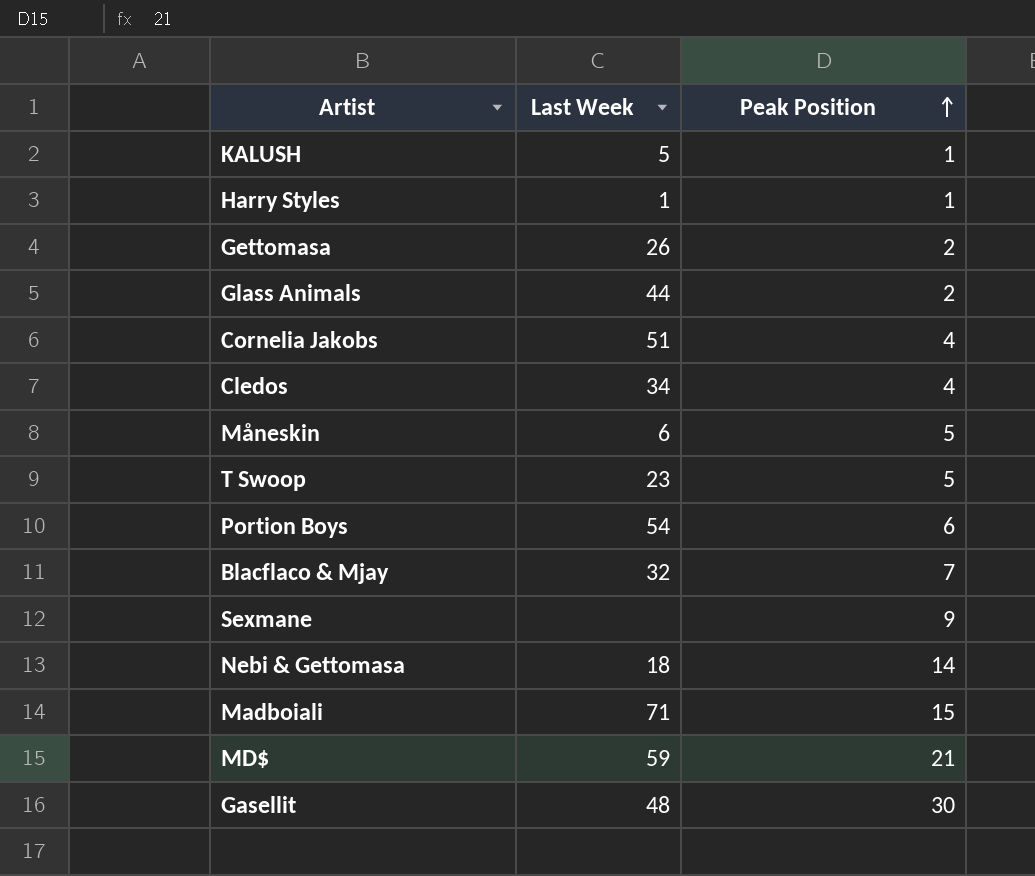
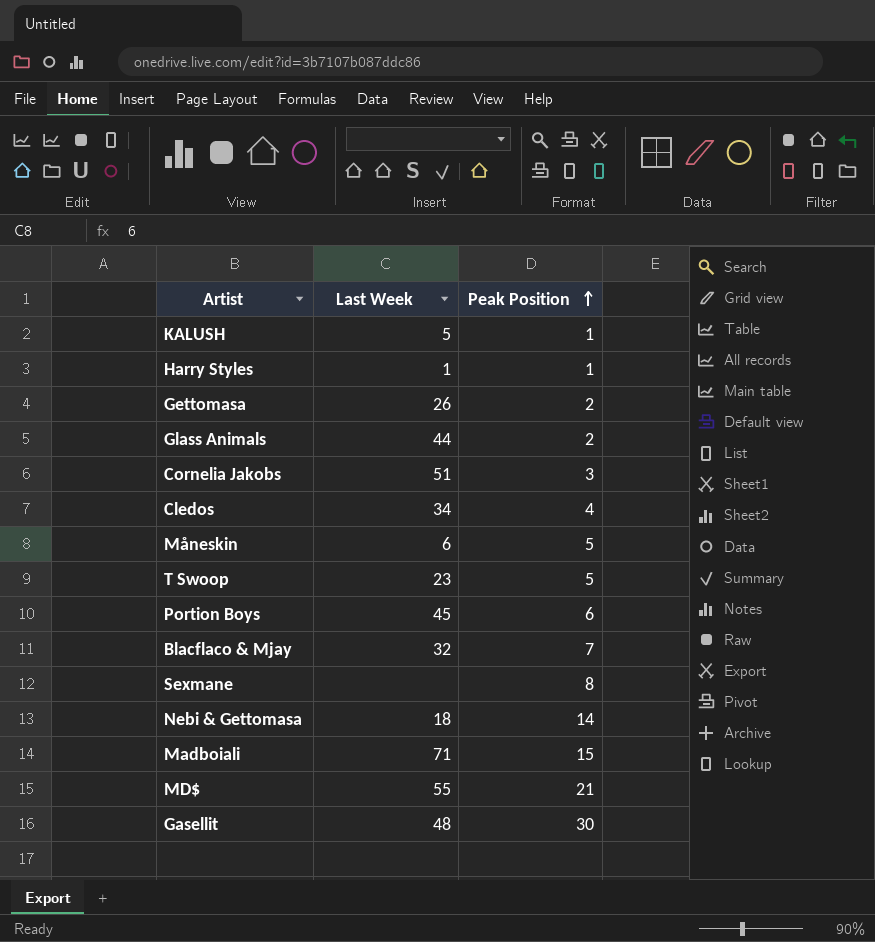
Cornelia Jakobs | Peak Position: 4 -> 3
Portion Boys | Last Week: 54 -> 45
Sexmane | Peak Position: 9 -> 8
MD$ | Last Week: 59 -> 55

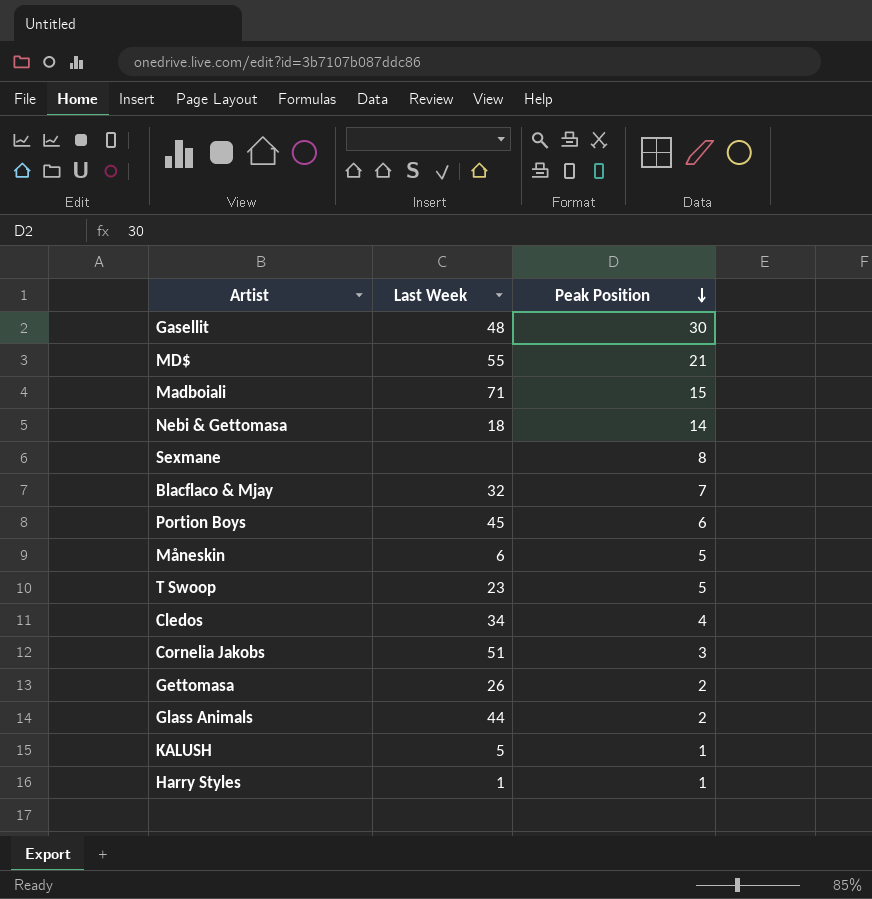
row order: Peak Position ascending -> Peak Position descending

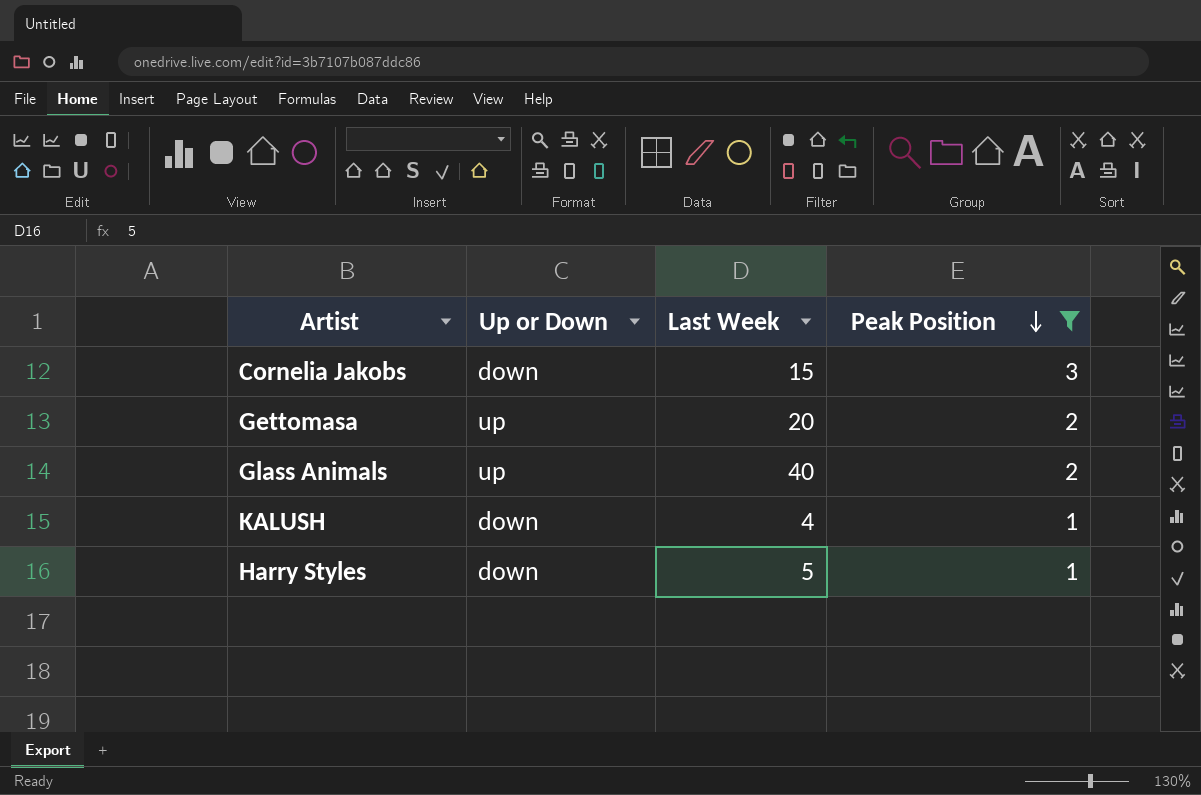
filter: none -> Peak Position <= 3
column Up or Down | position: none -> 2
Cornelia Jakobs | Last Week: 51 -> 15
Gettomasa | Last Week: 26 -> 20
Glass Animals | Last Week: 44 -> 40
KALUSH | Last Week: 5 -> 4
Harry Styles | Last Week: 1 -> 5

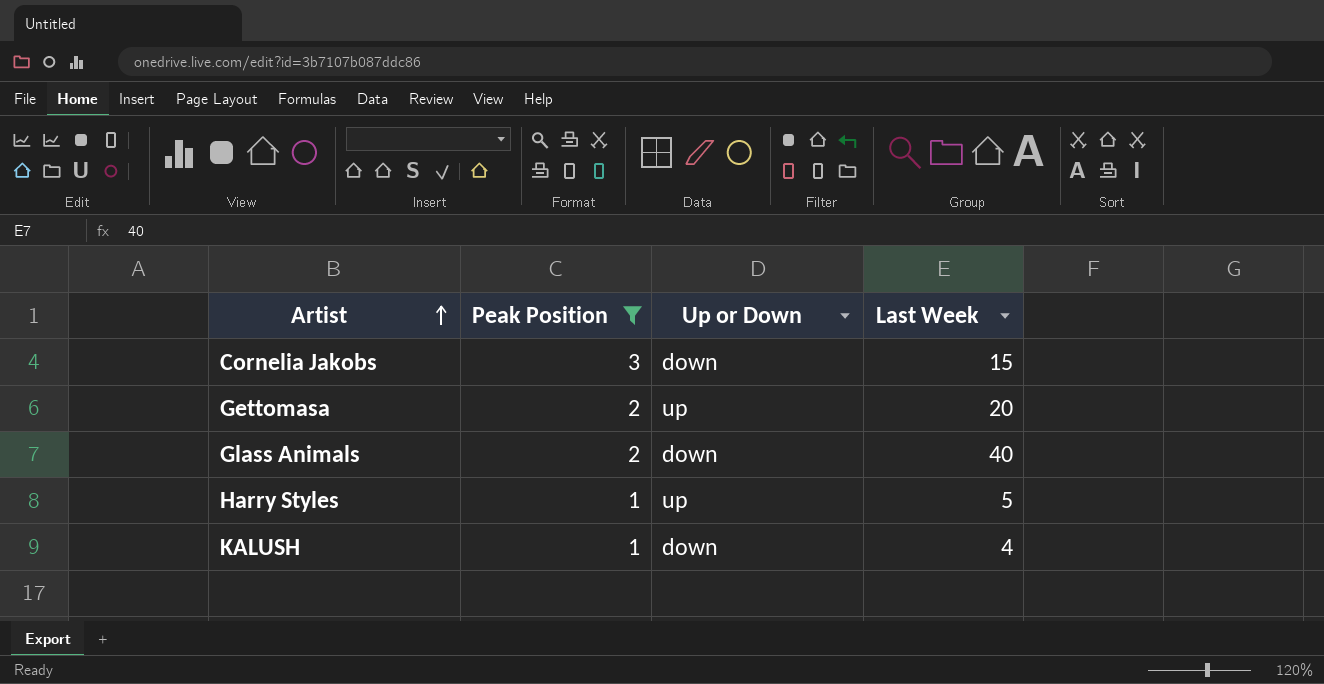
row order: Peak Position descending -> Artist ascending
column Peak Position | position: 4 -> 2
Glass Animals | Up or Down: up -> down
Harry Styles | Up or Down: down -> up

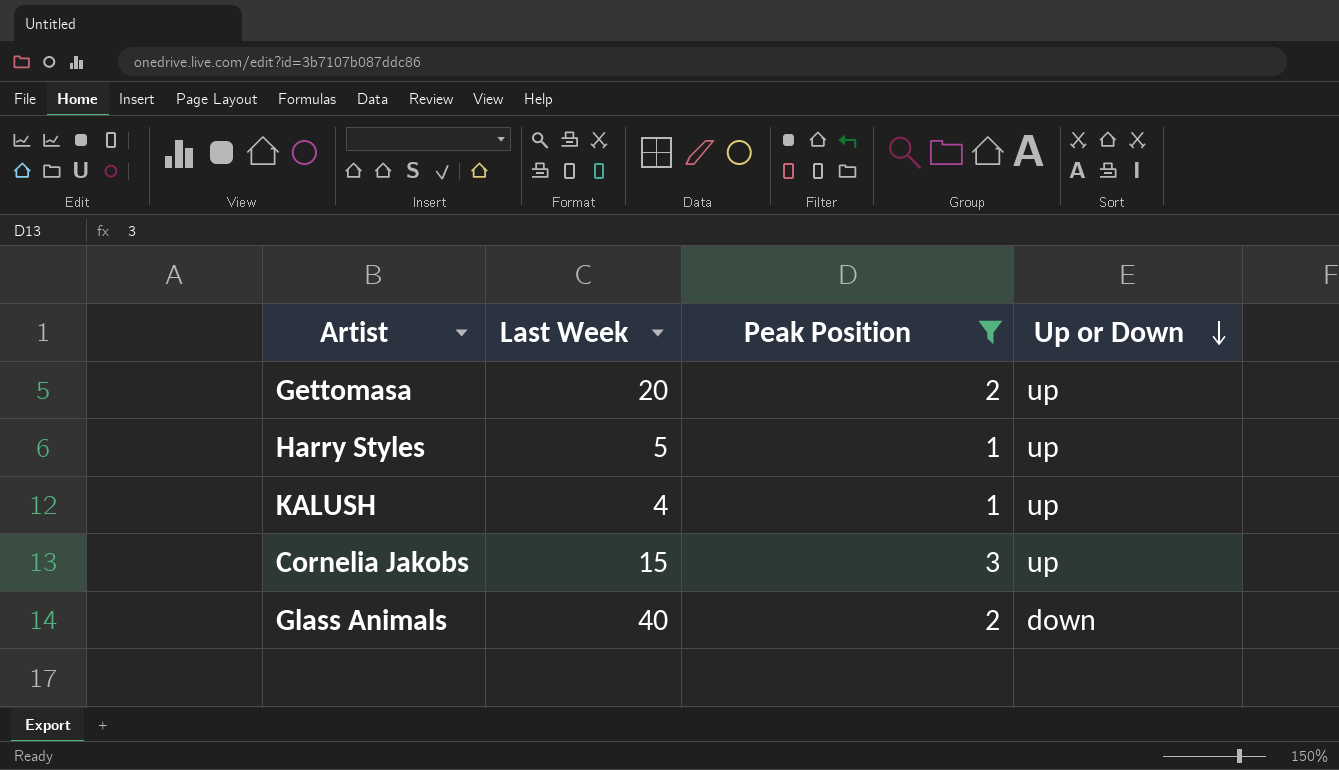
row order: Artist ascending -> Up or Down descending
column Last Week | position: 4 -> 2
KALUSH | Up or Down: down -> up
Cornelia Jakobs | Up or Down: down -> up

